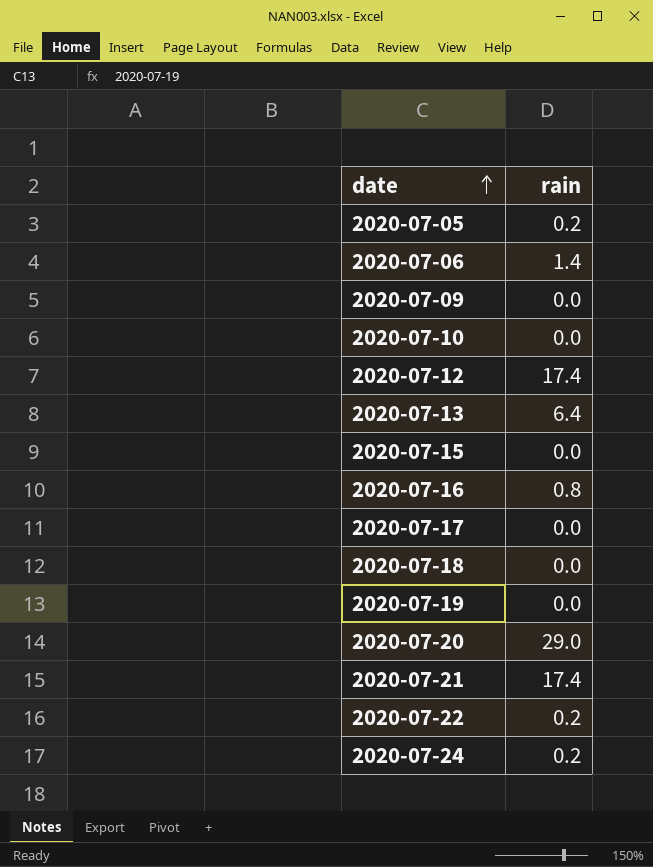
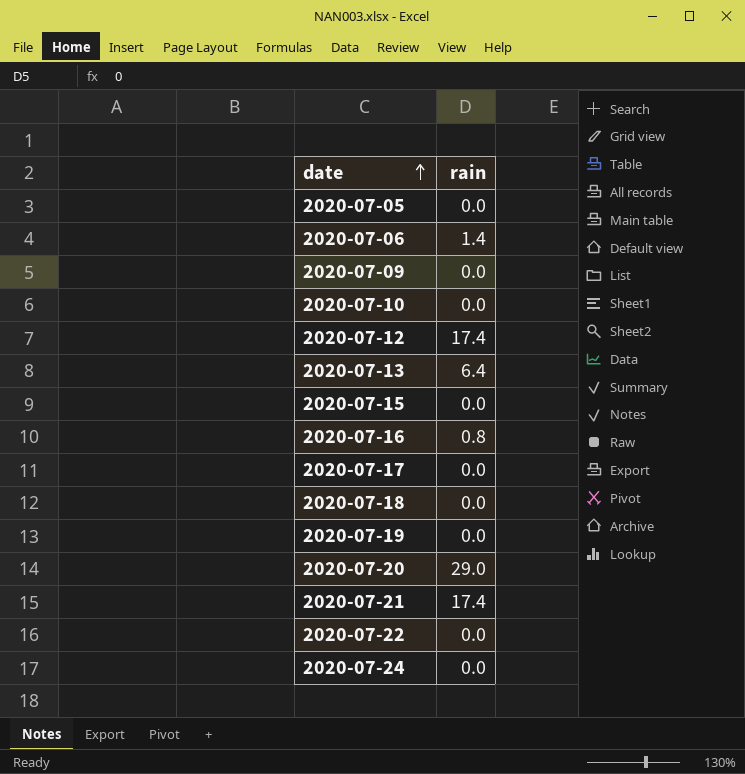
2020-07-05 | rain: 0.2 -> 0.0
2020-07-22 | rain: 0.2 -> 0.0
2020-07-24 | rain: 0.2 -> 0.0

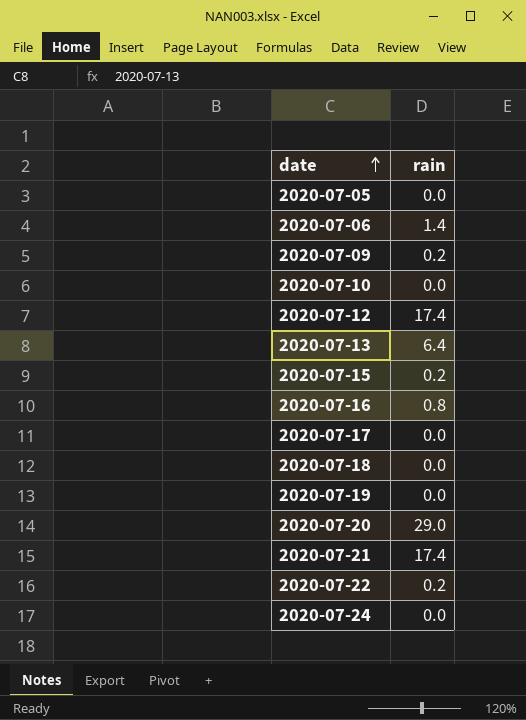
2020-07-09 | rain: 0.0 -> 0.2
2020-07-15 | rain: 0.0 -> 0.2
2020-07-22 | rain: 0.0 -> 0.2

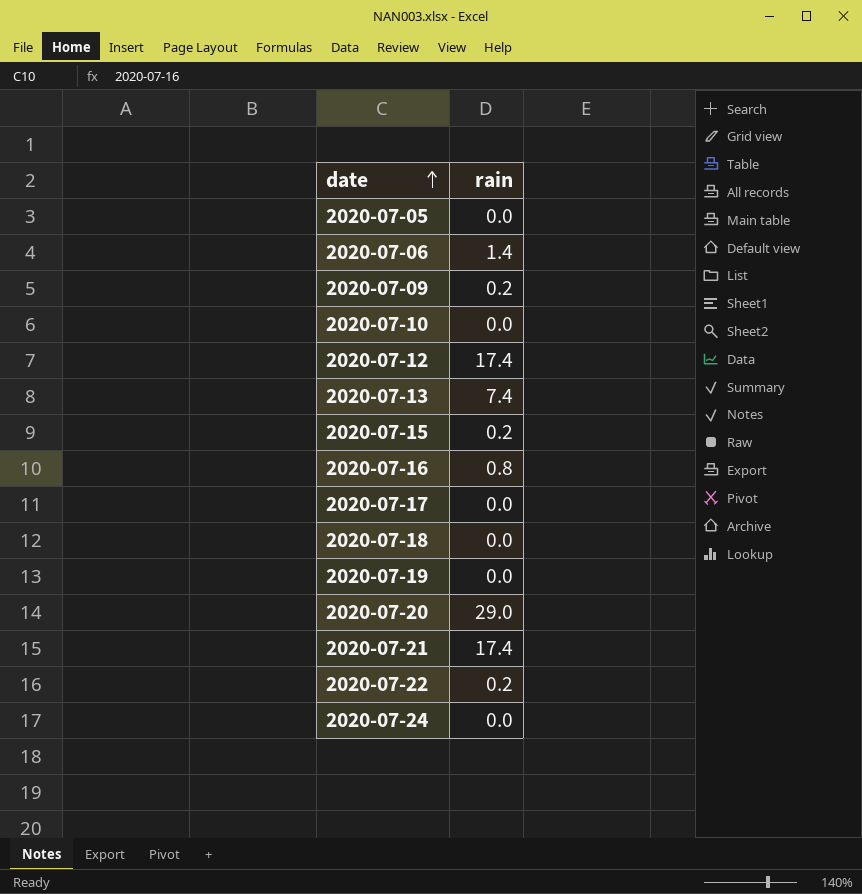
2020-07-13 | rain: 6.4 -> 7.4

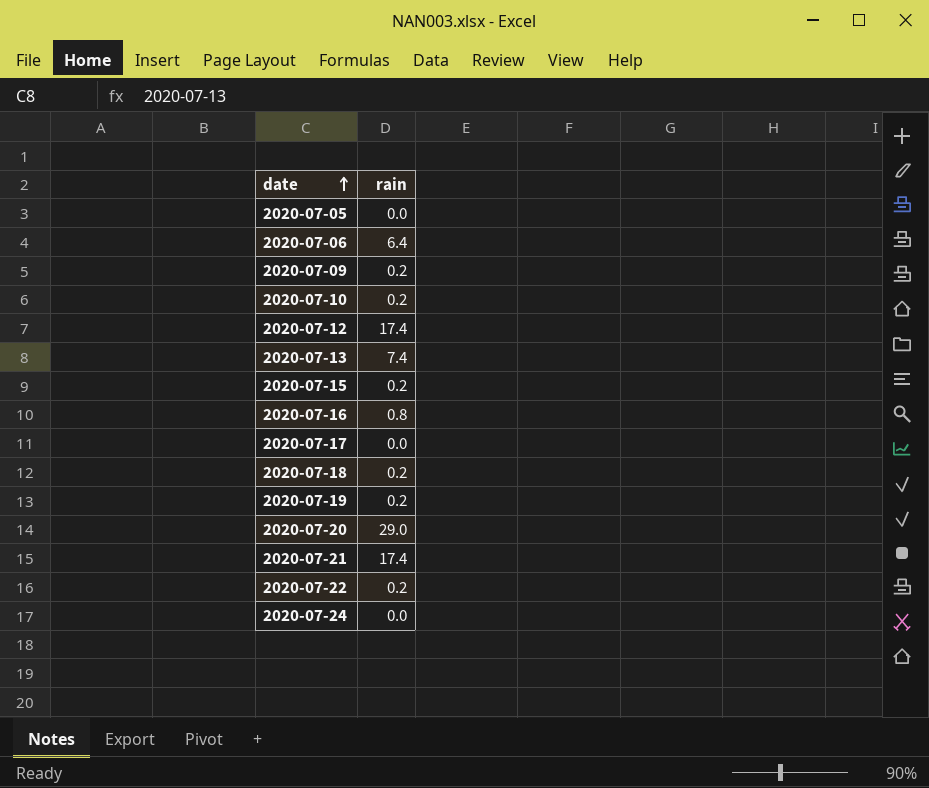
2020-07-06 | rain: 1.4 -> 6.4
2020-07-10 | rain: 0.0 -> 0.2
2020-07-18 | rain: 0.0 -> 0.2
2020-07-19 | rain: 0.0 -> 0.2

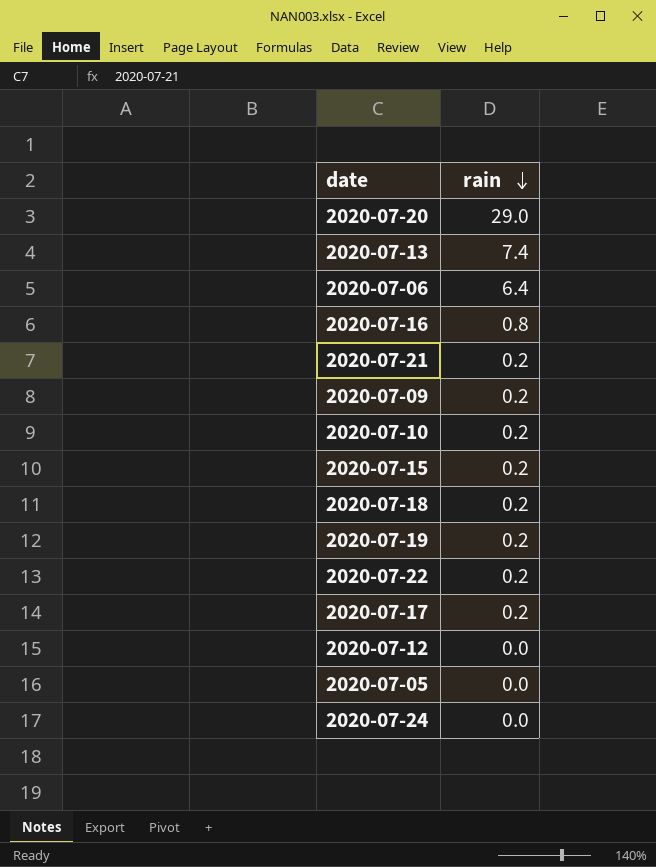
row order: date ascending -> rain descending
2020-07-21 | rain: 17.4 -> 0.2
2020-07-17 | rain: 0.0 -> 0.2
2020-07-12 | rain: 17.4 -> 0.0

